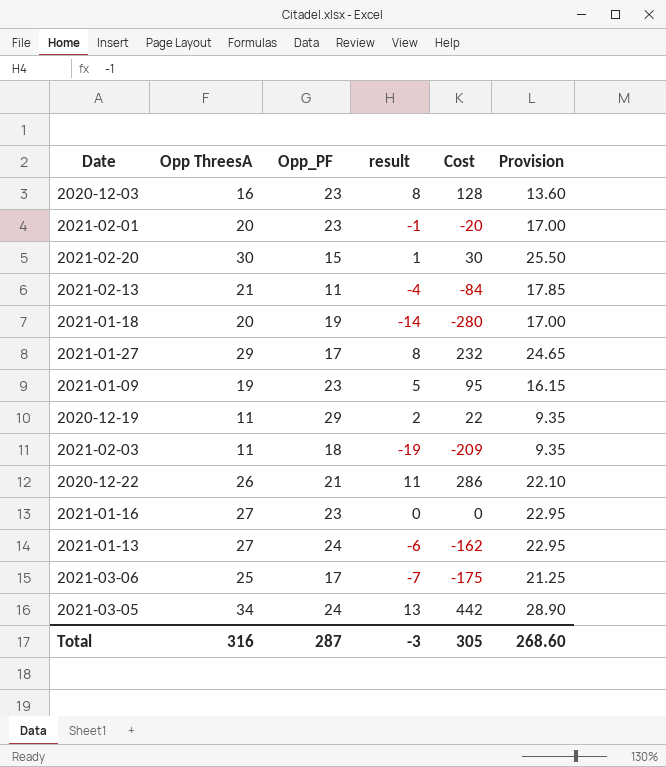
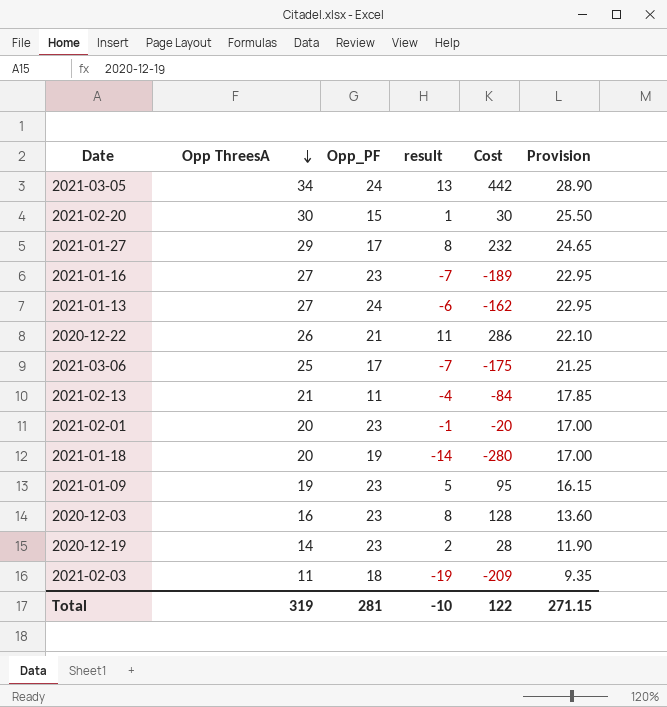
row order: none -> Opp ThreesA descending
2021-01-16 | result: 0 -> -7
2021-01-16 | Cost: 0 -> -189
2020-12-19 | Opp ThreesA: 11 -> 14
2020-12-19 | Opp_PF: 29 -> 23
2020-12-19 | Cost: 22 -> 28
2020-12-19 | Provision: 9.35 -> 11.90
Total | Opp ThreesA: 316 -> 319
Total | Opp_PF: 287 -> 281
Total | result: -3 -> -10
Total | Cost: 305 -> 122
Total | Provision: 268.60 -> 271.15

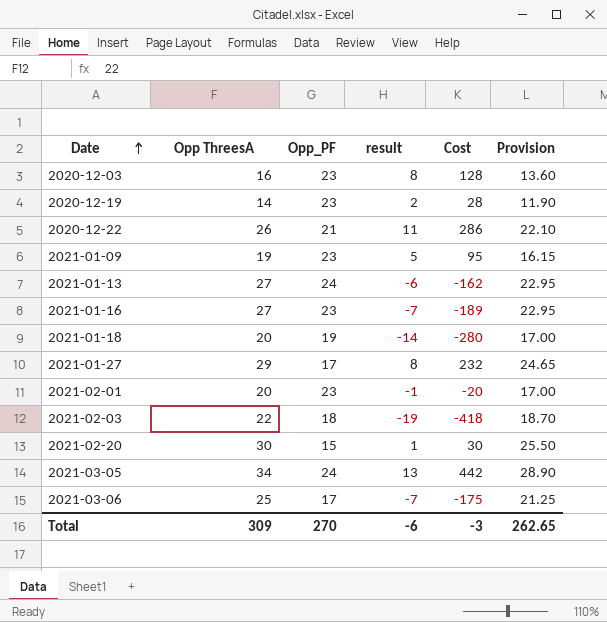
row order: Opp ThreesA descending -> Date ascending
row 2021-02-13: 21 | 11 | -4 | -84 | 17.85 -> none
2021-02-03 | Opp ThreesA: 11 -> 22
2021-02-03 | Cost: -209 -> -418
2021-02-03 | Provision: 9.35 -> 18.70
Total | Opp ThreesA: 319 -> 309
Total | Opp_PF: 281 -> 270
Total | result: -10 -> -6
Total | Cost: 122 -> -3
Total | Provision: 271.15 -> 262.65

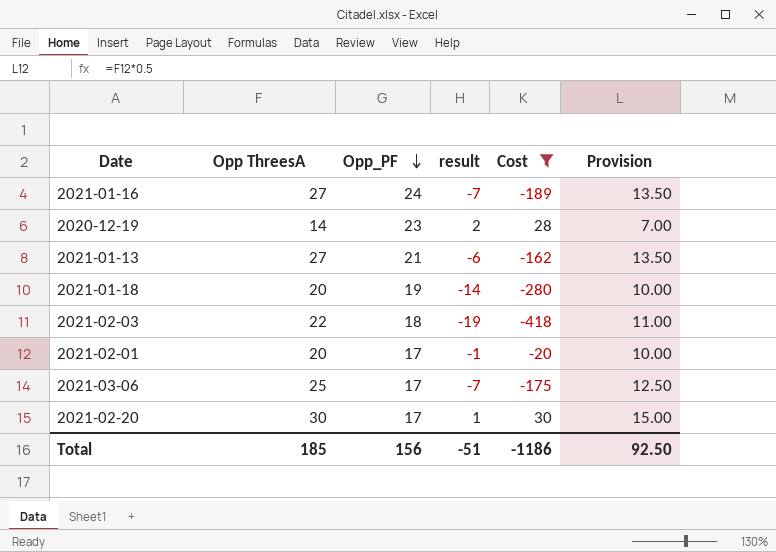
filter: none -> Cost <= 30
row order: Date ascending -> Opp_PF descending
column Provision | formula: [Opp ThreesA] * 0.85 -> [Opp ThreesA] * 0.5
2021-01-16 | Opp_PF: 23 -> 24
2021-01-13 | Opp_PF: 24 -> 21
2021-02-01 | Opp_PF: 23 -> 17
2021-02-20 | Opp_PF: 15 -> 17
Total | Opp ThreesA: 309 -> 185
Total | Opp_PF: 270 -> 156
Total | result: -6 -> -51
Total | Cost: -3 -> -1186
Total | Provision: 262.65 -> 92.50

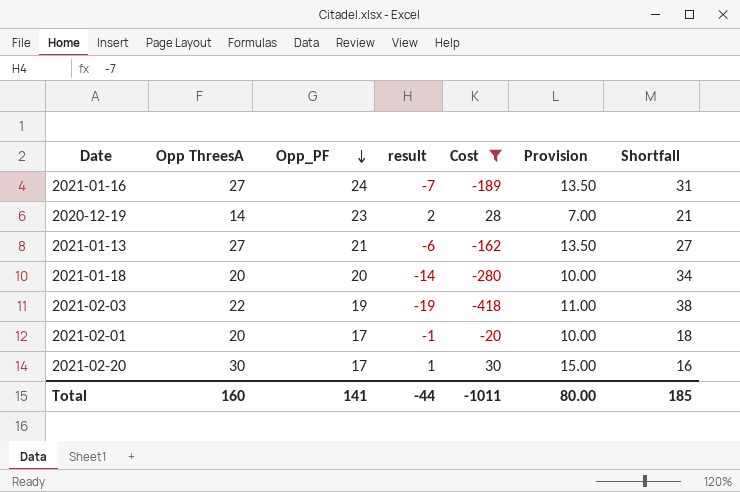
column Shortfall | formula: none -> [Opp_PF] - [result]
row 2021-03-06: 25 | 17 | -7 | -175 | 12.50 -> none
2021-01-18 | Opp_PF: 19 -> 20
2021-02-03 | Opp_PF: 18 -> 19
Total | Opp ThreesA: 185 -> 160
Total | Opp_PF: 156 -> 141
Total | result: -51 -> -44
Total | Cost: -1186 -> -1011
Total | Provision: 92.50 -> 80.00

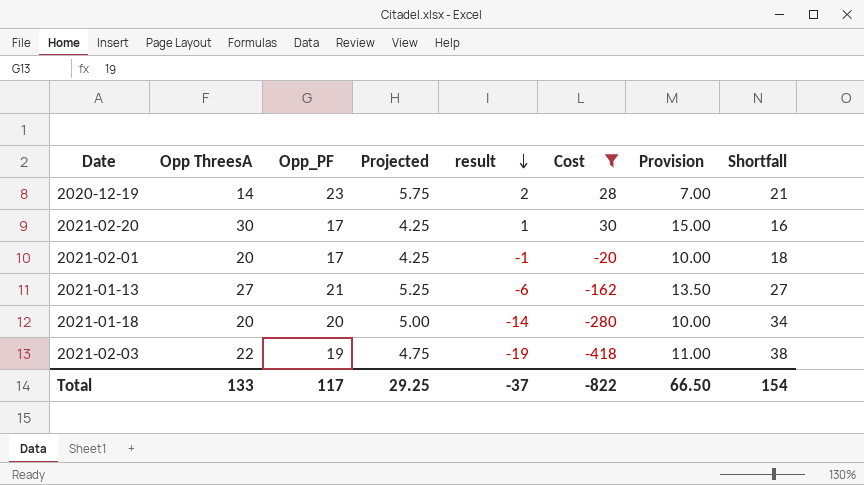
row order: Opp_PF descending -> result descending
column Projected | formula: none -> [Opp_PF] * 0.25
row 2021-01-16: 27 | 24 | -7 | -189 | 13.50 | 31 -> none
Total | Opp ThreesA: 160 -> 133
Total | Opp_PF: 141 -> 117
Total | result: -44 -> -37
Total | Cost: -1011 -> -822
Total | Provision: 80.00 -> 66.50
Total | Shortfall: 185 -> 154

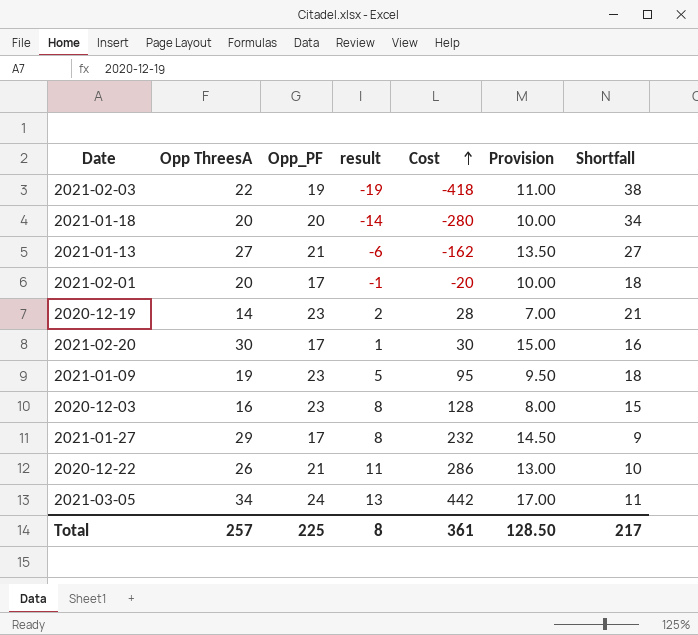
filter: Cost <= 30 -> none
row order: result descending -> Cost ascending
column Projected | formula: [Opp_PF] * 0.25 -> none
Total | Opp ThreesA: 133 -> 257
Total | Opp_PF: 117 -> 225
Total | result: -37 -> 8
Total | Cost: -822 -> 361
Total | Provision: 66.50 -> 128.50
Total | Shortfall: 154 -> 217

